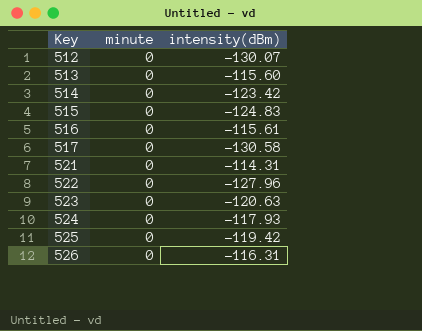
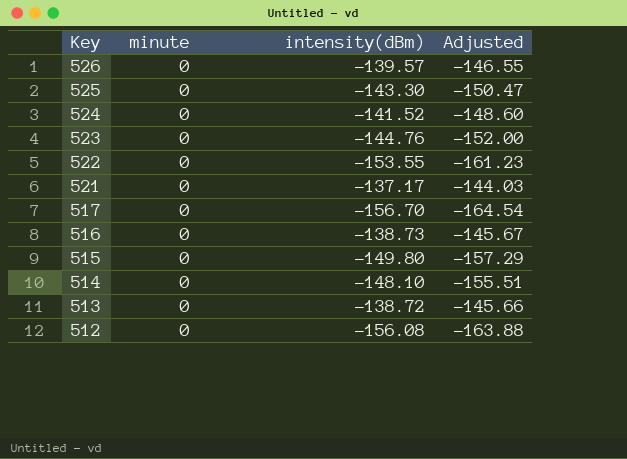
row order: Key ascending -> Key descending
column Adjusted | formula: none -> [intensity(dBm)] * 1.05
526 | intensity(dBm): -116.31 -> -139.57
525 | intensity(dBm): -119.42 -> -143.30
524 | intensity(dBm): -117.93 -> -141.52
523 | intensity(dBm): -120.63 -> -144.76
522 | intensity(dBm): -127.96 -> -153.55
521 | intensity(dBm): -114.31 -> -137.17
517 | intensity(dBm): -130.58 -> -156.70
516 | intensity(dBm): -115.61 -> -138.73
515 | intensity(dBm): -124.83 -> -149.80
514 | intensity(dBm): -123.42 -> -148.10
513 | intensity(dBm): -115.60 -> -138.72
512 | intensity(dBm): -130.07 -> -156.08

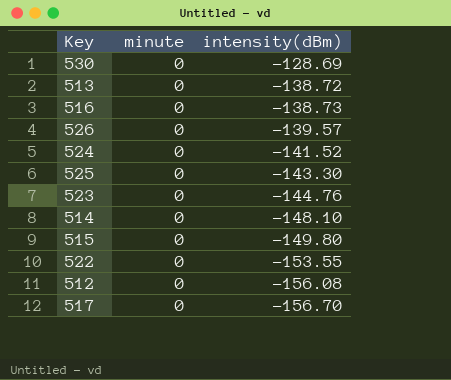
row order: Key descending -> intensity(dBm) descending
column Adjusted | formula: [intensity(dBm)] * 1.05 -> none
row 521: 0 | -137.17 | -144.03 -> none
row 530: none -> 0 | -128.69

